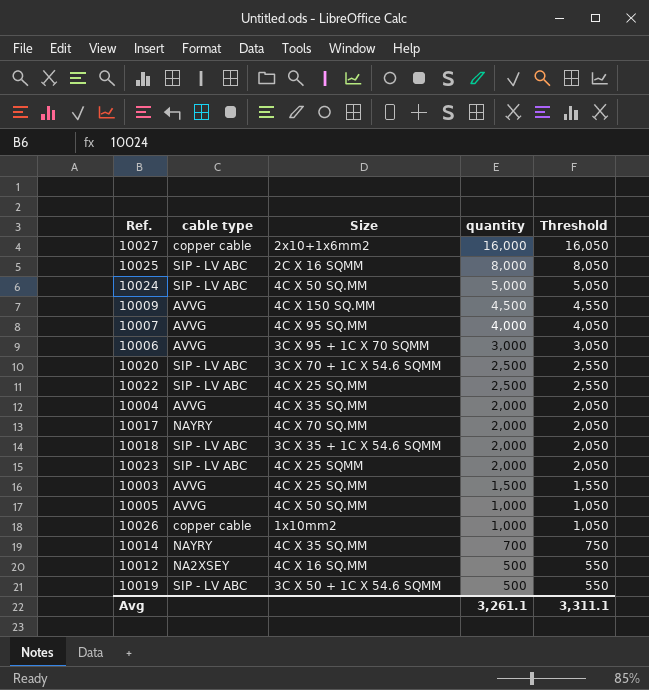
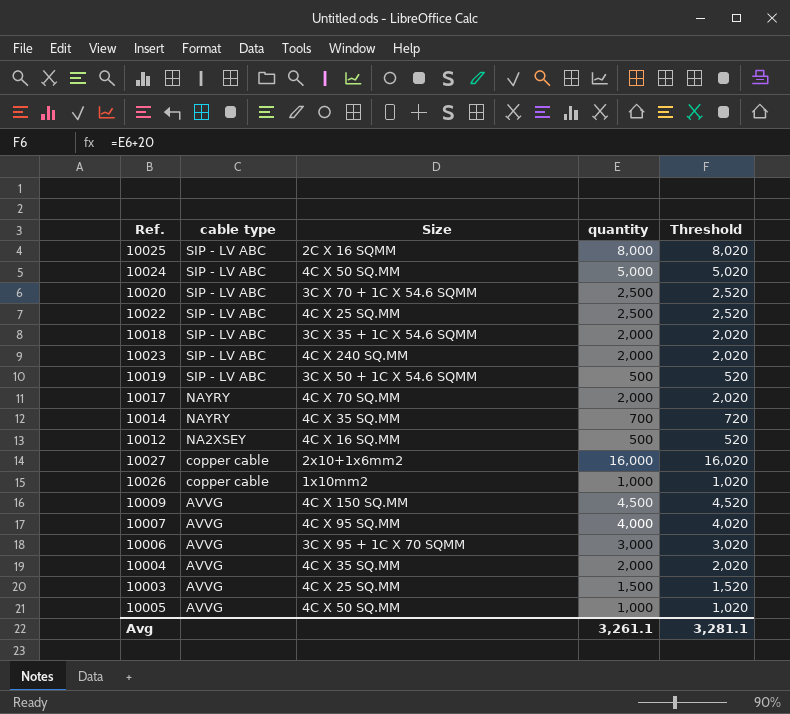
row order: quantity descending -> cable type descending
column Threshold | formula: [quantity] + 50 -> [quantity] + 20
10023 | Size: 4C X 25 SQMM -> 4C X 240 SQ.MM
Avg | Threshold: 3,311.1 -> 3,281.1

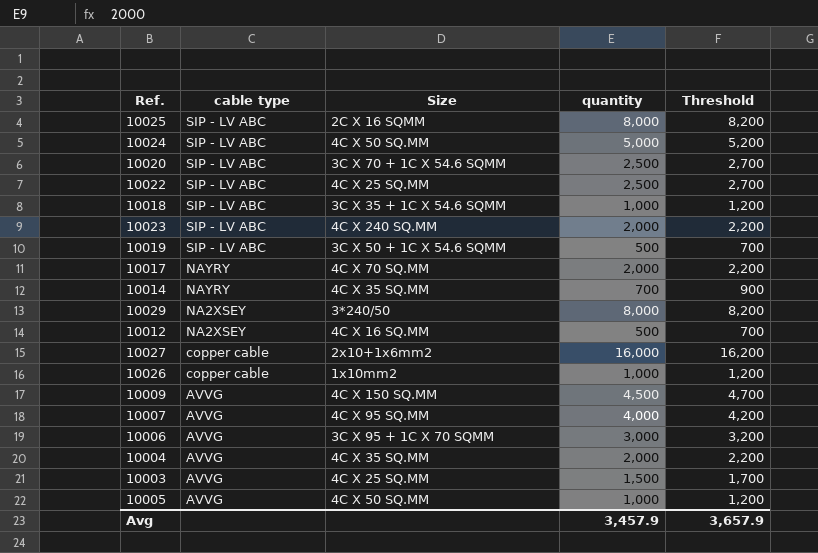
column Threshold | formula: [quantity] + 20 -> [quantity] + 200
10018 | quantity: 2,000 -> 1,000
row 10029: none -> NA2XSEY | 3*240/50 | 8,000 | 8,200
Avg | quantity: 3,261.1 -> 3,457.9
Avg | Threshold: 3,281.1 -> 3,657.9

